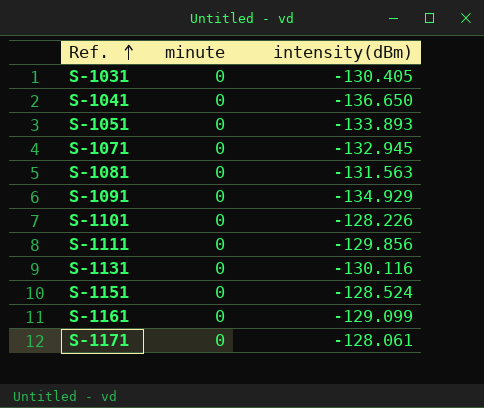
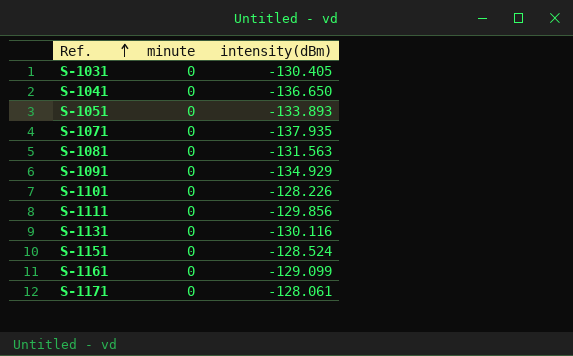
S-1071 | intensity(dBm): -132.945 -> -137.935

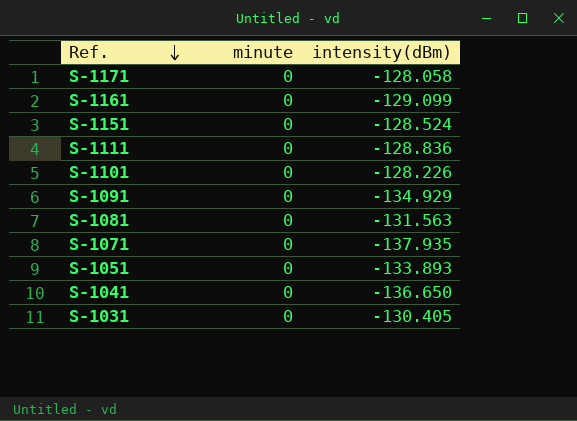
row order: Ref. ascending -> Ref. descending
row S-1131: 0 | -130.116 -> none
S-1171 | intensity(dBm): -128.061 -> -128.058
S-1111 | intensity(dBm): -129.856 -> -128.836

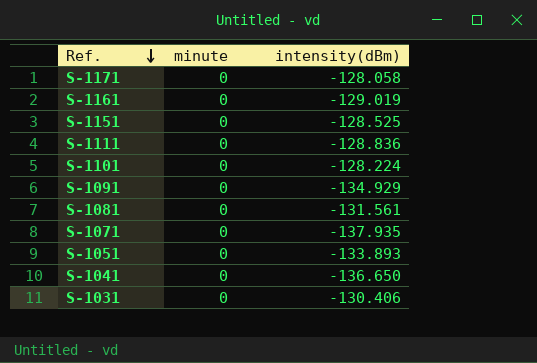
S-1161 | intensity(dBm): -129.099 -> -129.019
S-1151 | intensity(dBm): -128.524 -> -128.525
S-1101 | intensity(dBm): -128.226 -> -128.224
S-1081 | intensity(dBm): -131.563 -> -131.561
S-1031 | intensity(dBm): -130.405 -> -130.406

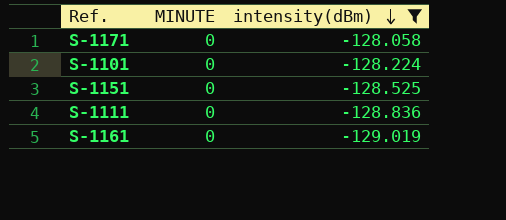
filter: none -> intensity(dBm) >= -129.019
row order: Ref. descending -> intensity(dBm) descending
column name: minute -> MINUTE

